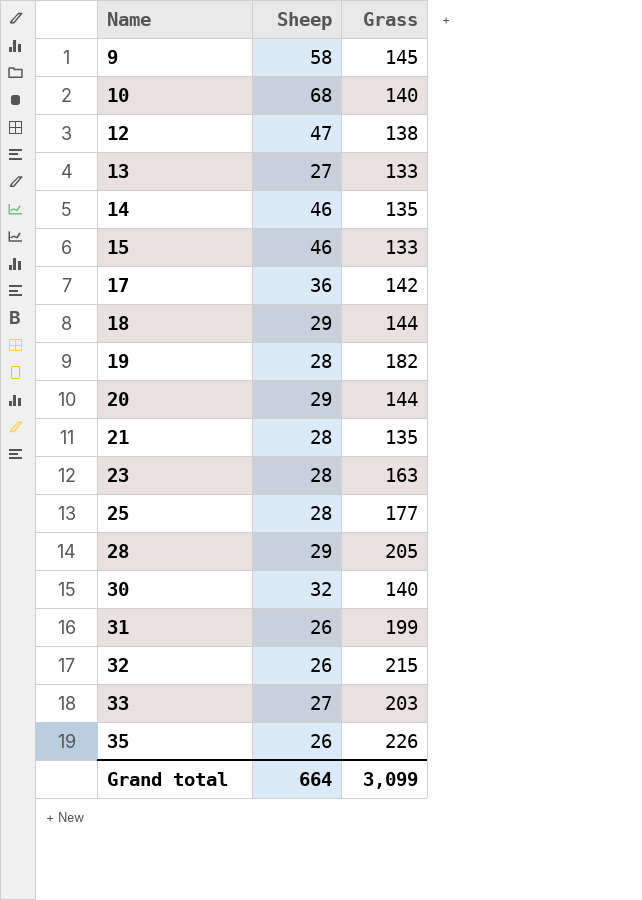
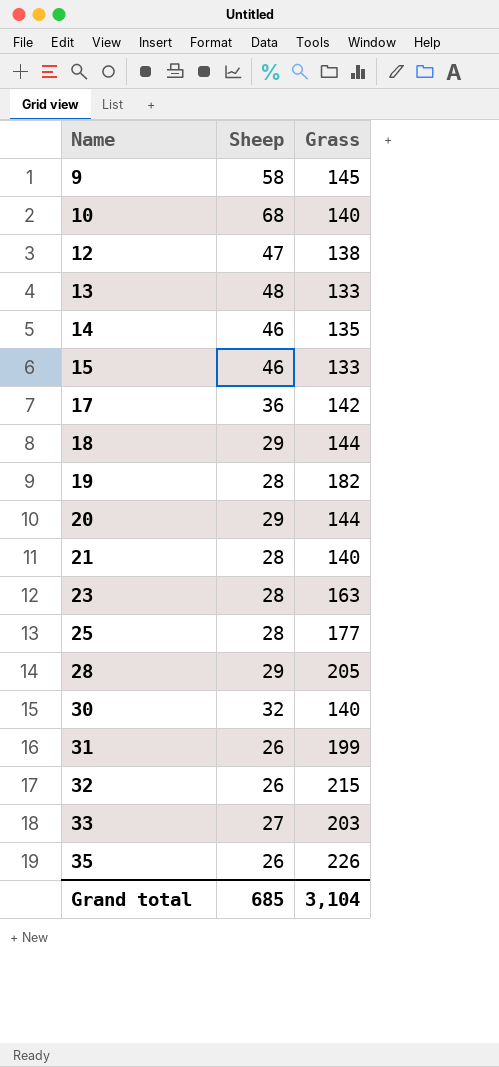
13 | Sheep: 27 -> 48
21 | Grass: 135 -> 140
Grand total | Sheep: 664 -> 685
Grand total | Grass: 3,099 -> 3,104

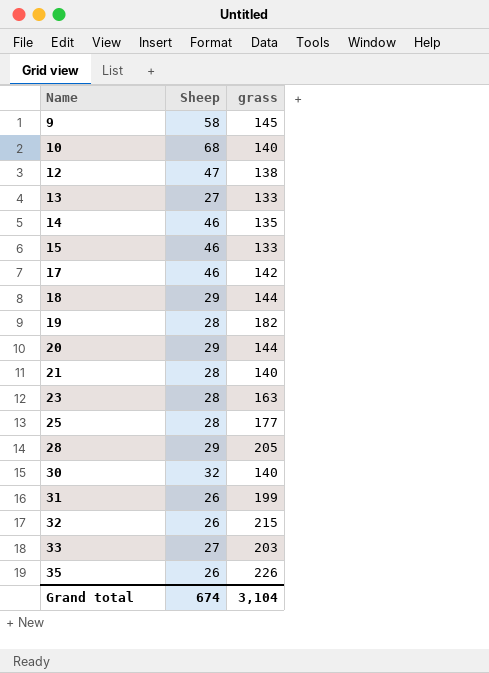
column name: Grass -> grass
13 | Sheep: 48 -> 27
17 | Sheep: 36 -> 46
Grand total | Sheep: 685 -> 674

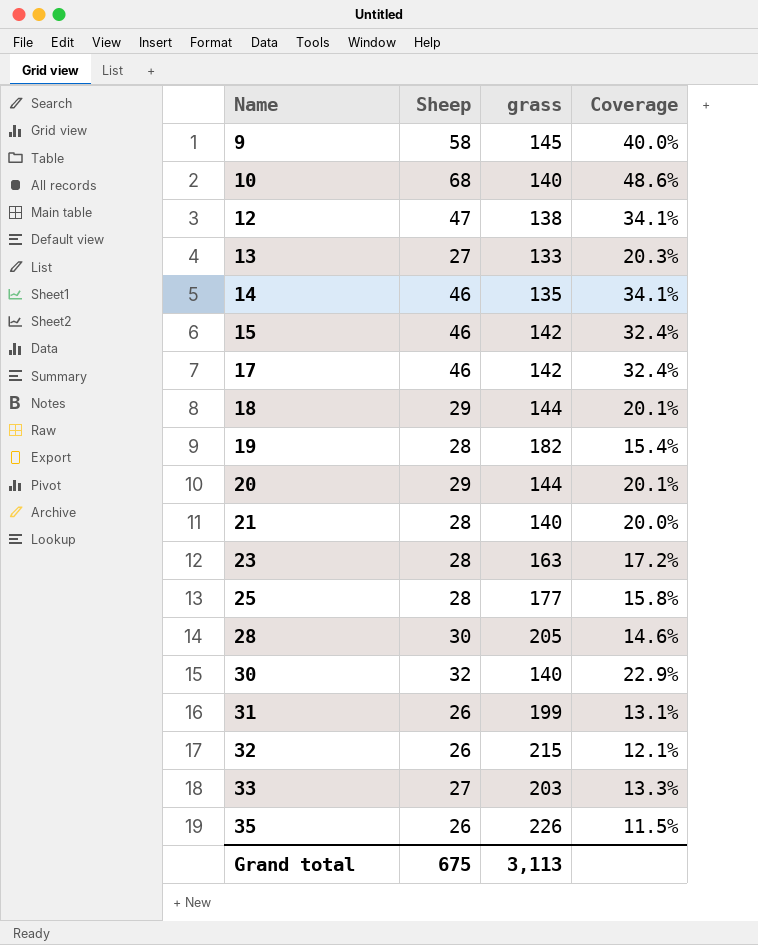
column Coverage | formula: none -> [Sheep] / [grass]
15 | grass: 133 -> 142
28 | Sheep: 29 -> 30
Grand total | Sheep: 674 -> 675
Grand total | grass: 3,104 -> 3,113

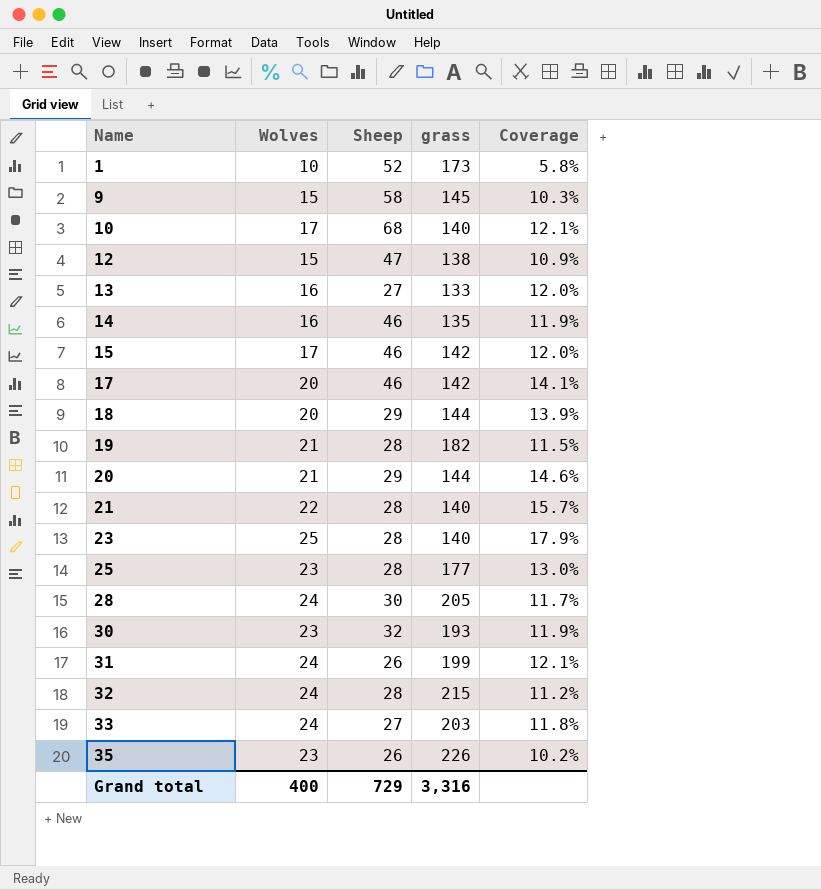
column Wolves | position: none -> 2
column Coverage | formula: [Sheep] / [grass] -> [Wolves] / [grass]
row 1: none -> 10 | 52 | 173 | 5.8%
23 | grass: 163 -> 140
30 | grass: 140 -> 193
32 | Sheep: 26 -> 28
Grand total | Sheep: 675 -> 729
Grand total | grass: 3,113 -> 3,316

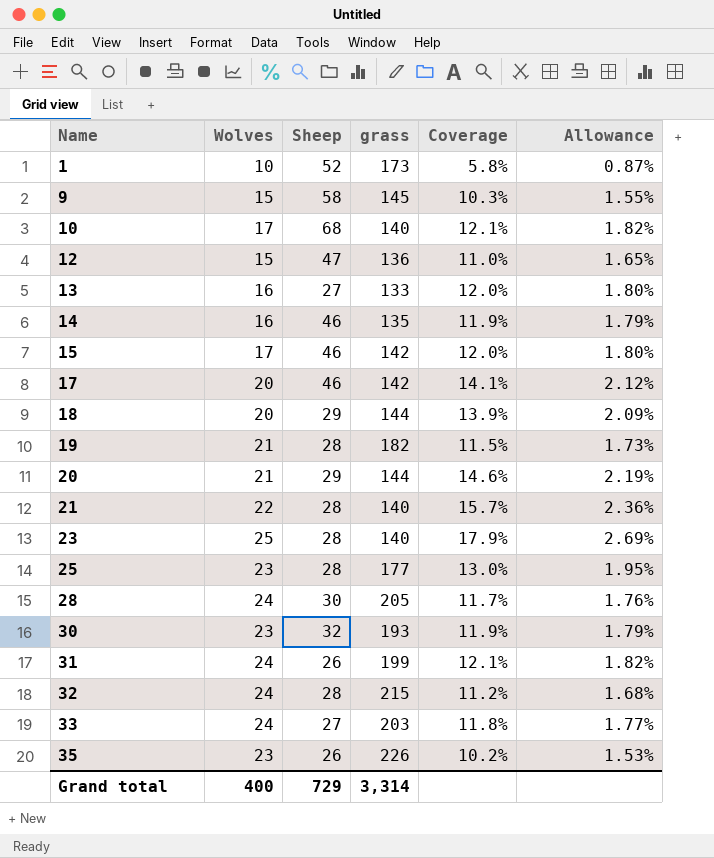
column Allowance | formula: none -> [Coverage] * 0.15
12 | grass: 138 -> 136
12 | Coverage: 10.9% -> 11.0%
Grand total | grass: 3,316 -> 3,314

